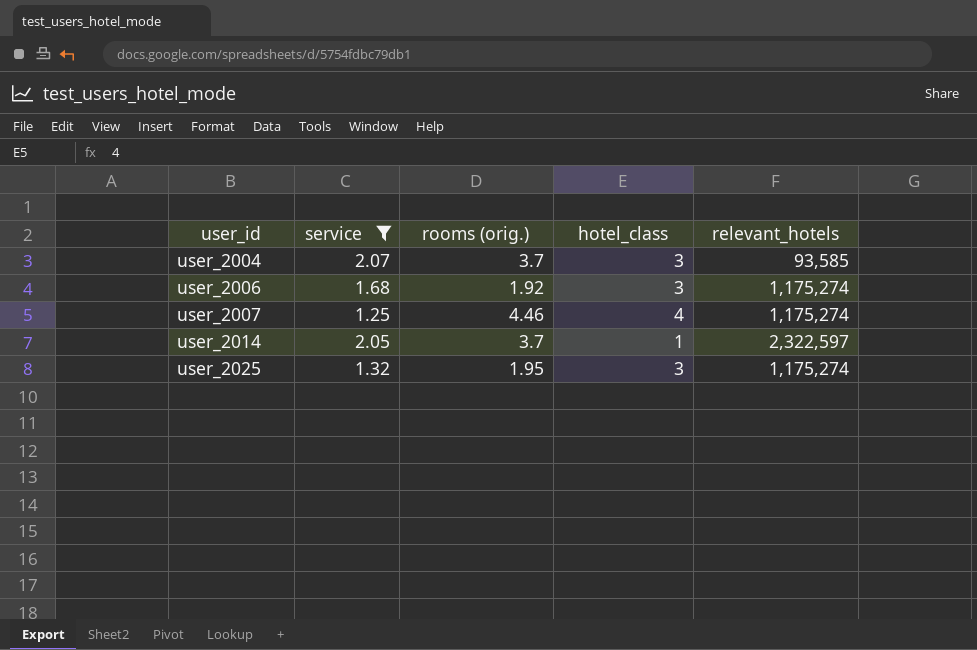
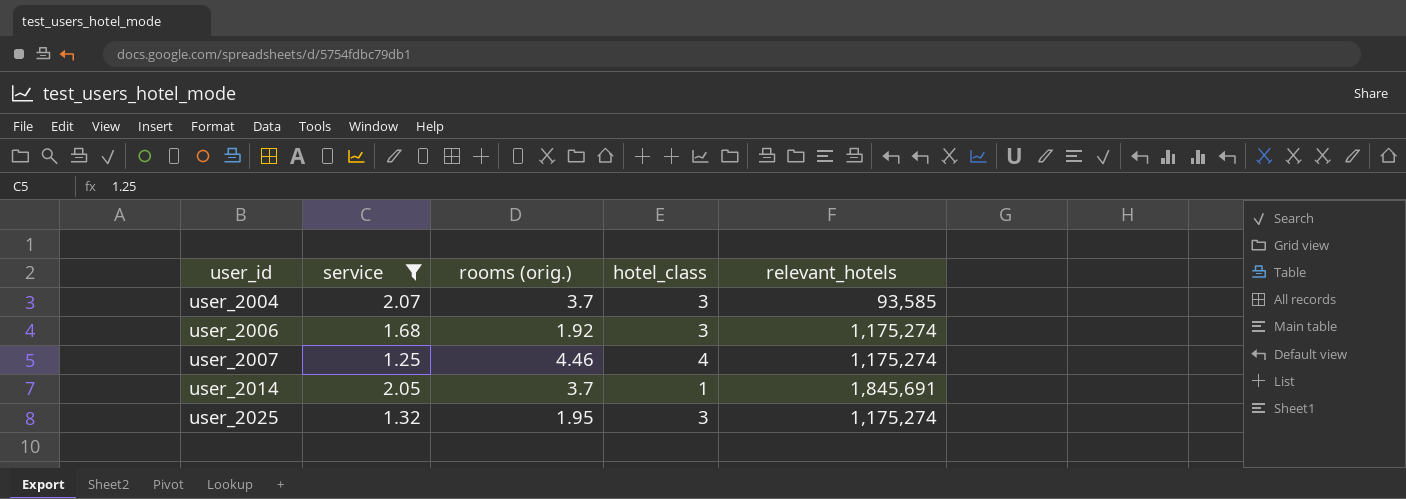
user_2014 | relevant_hotels: 2,322,597 -> 1,845,691

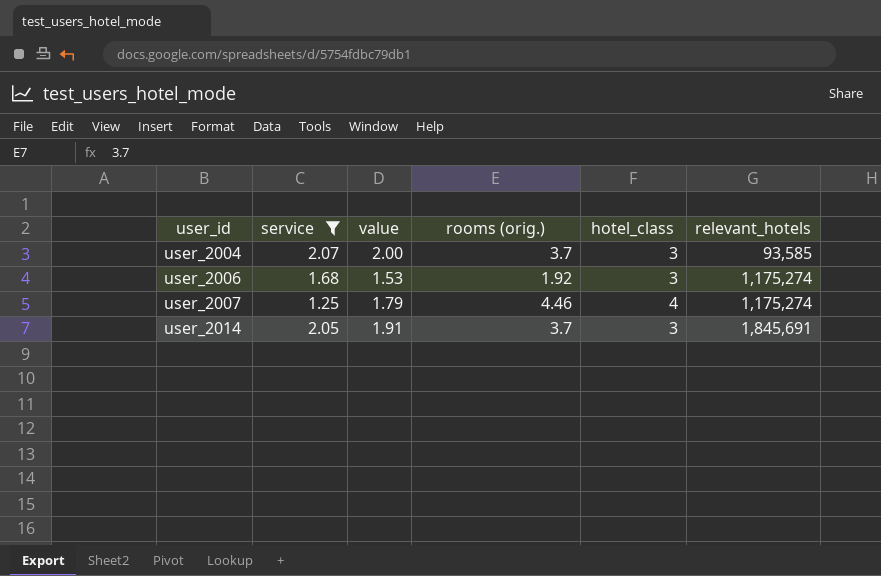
column value | position: none -> 3
row user_2025: 1.32 | 1.95 | 3 | 1,175,274 -> none
user_2014 | hotel_class: 1 -> 3

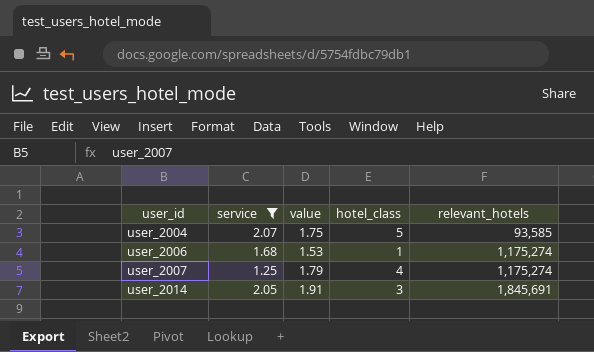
column rooms (orig.) | position: 4 -> none
user_2004 | value: 2.00 -> 1.75
user_2004 | hotel_class: 3 -> 5
user_2006 | hotel_class: 3 -> 1

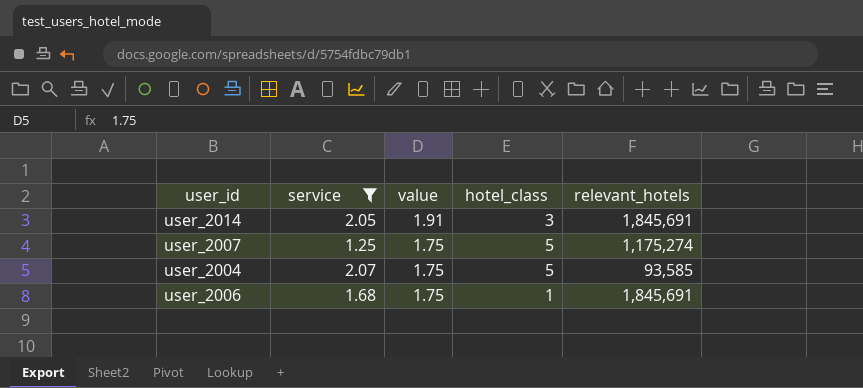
row order: user_id ascending -> value descending
user_2007 | value: 1.79 -> 1.75
user_2007 | hotel_class: 4 -> 5
user_2006 | value: 1.53 -> 1.75
user_2006 | relevant_hotels: 1,175,274 -> 1,845,691

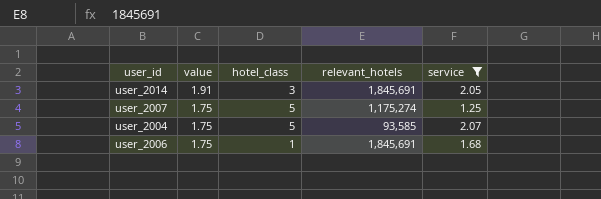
column service | position: 2 -> 5

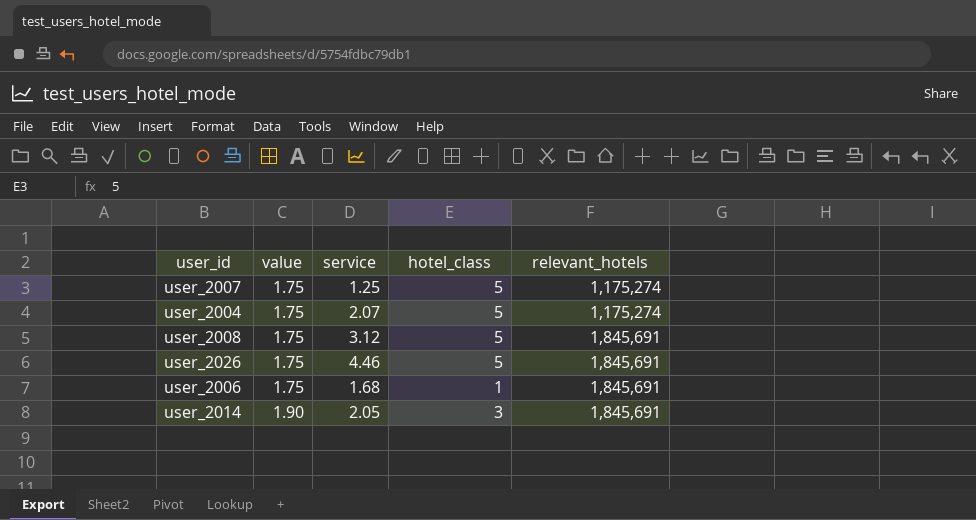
filter: service <= 2.07 -> none
row order: value descending -> value ascending
column service | position: 5 -> 3
user_2004 | relevant_hotels: 93,585 -> 1,175,274
user_2014 | value: 1.91 -> 1.90

